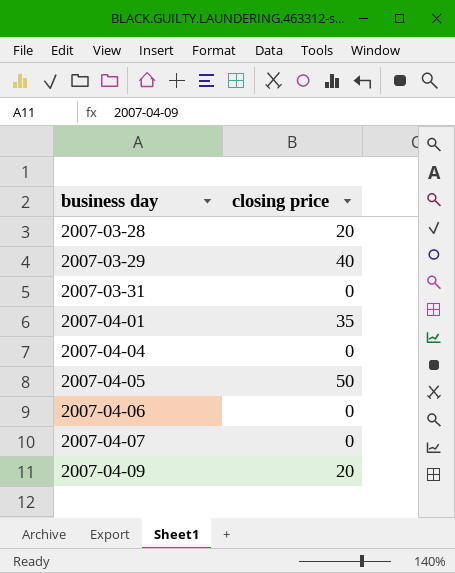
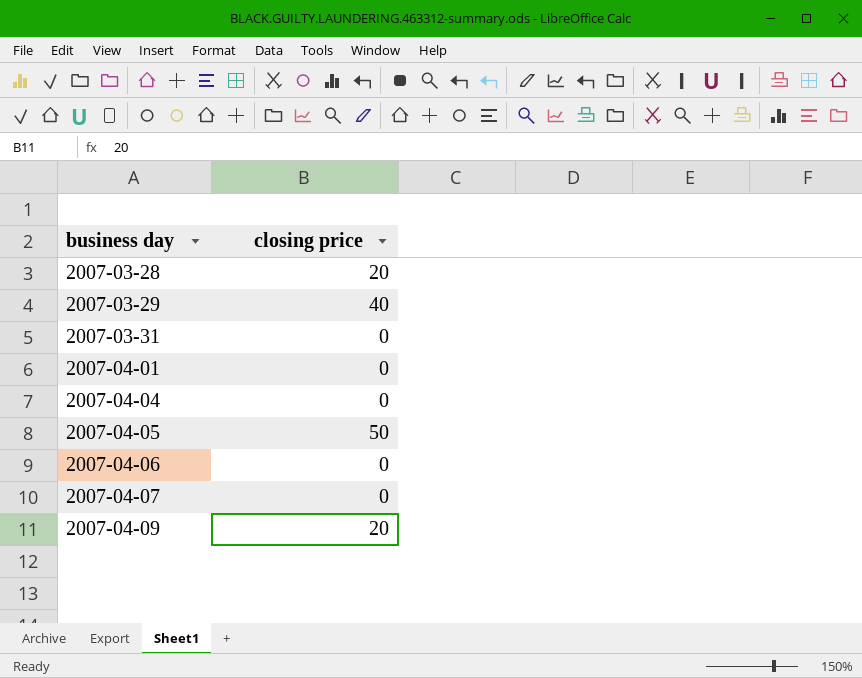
2007-04-01 | closing price: 35 -> 0

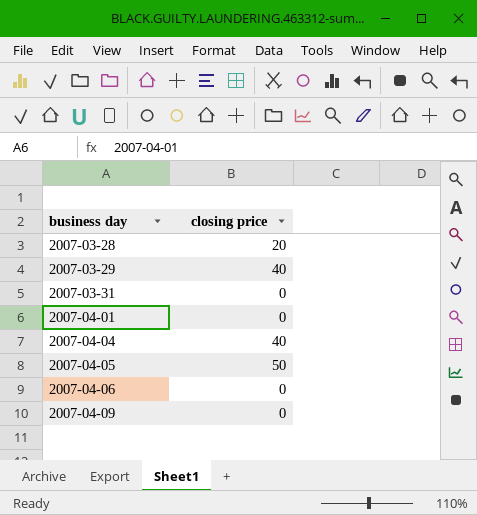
row 2007-04-07: 0 -> none
2007-04-04 | closing price: 0 -> 40
2007-04-09 | closing price: 20 -> 0

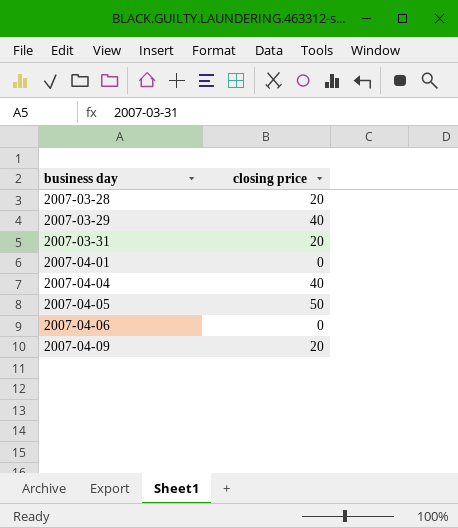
2007-03-31 | closing price: 0 -> 20
2007-04-09 | closing price: 0 -> 20

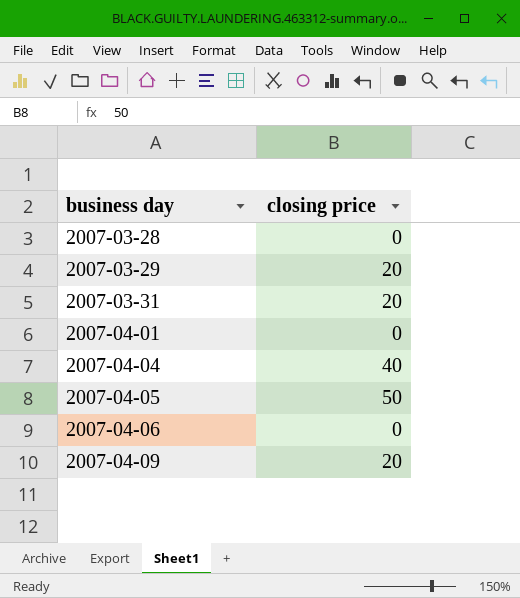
2007-03-28 | closing price: 20 -> 0
2007-03-29 | closing price: 40 -> 20

